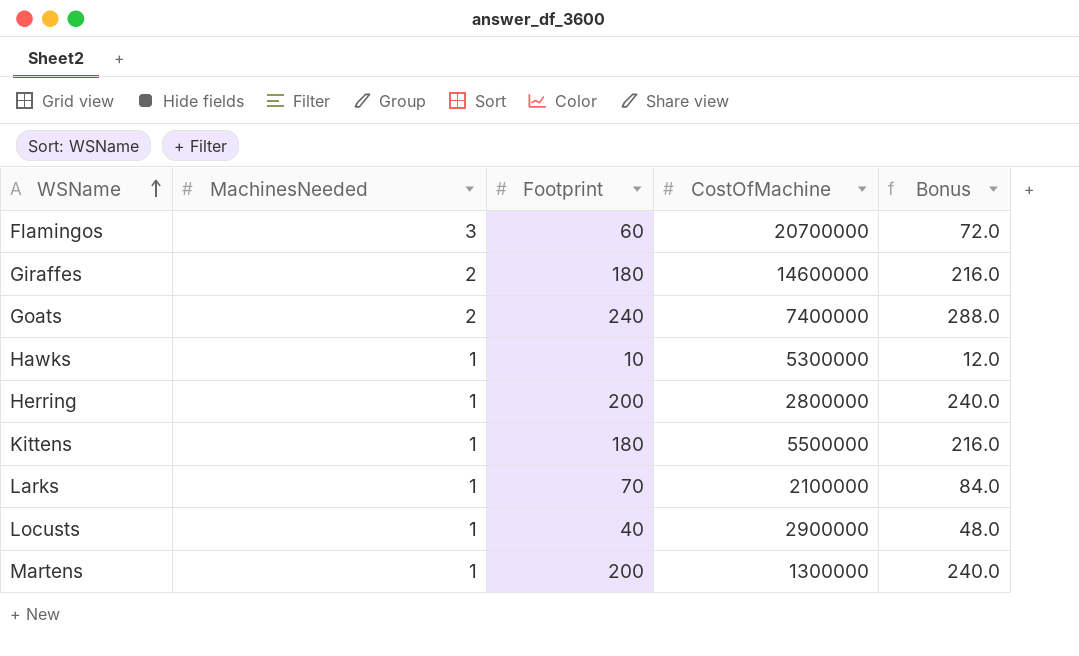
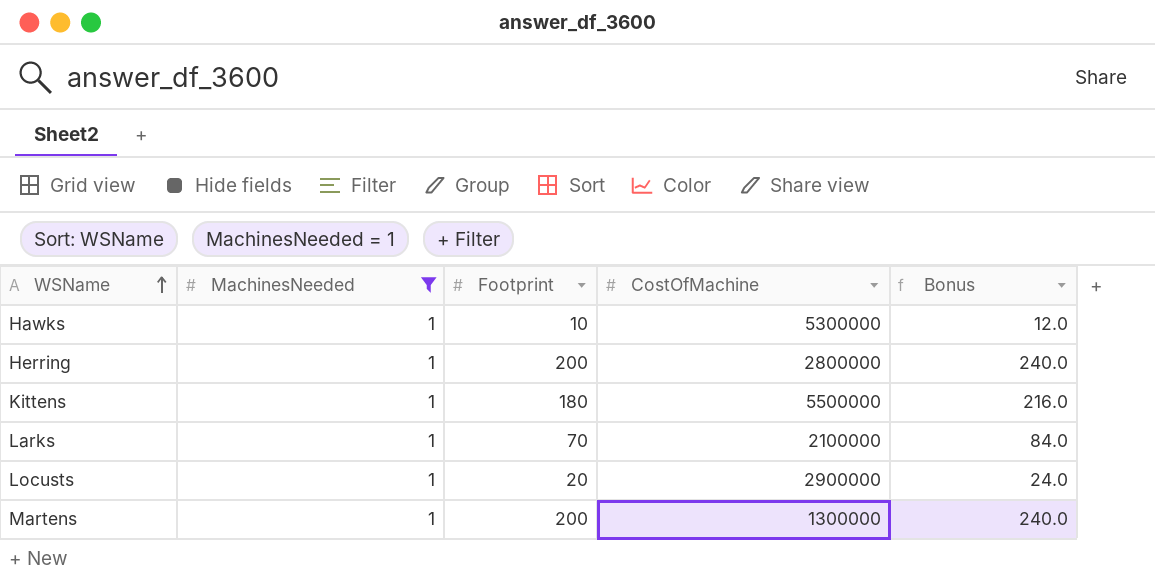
filter: none -> MachinesNeeded = 1
Locusts | Footprint: 40 -> 20
Locusts | Bonus: 48.0 -> 24.0

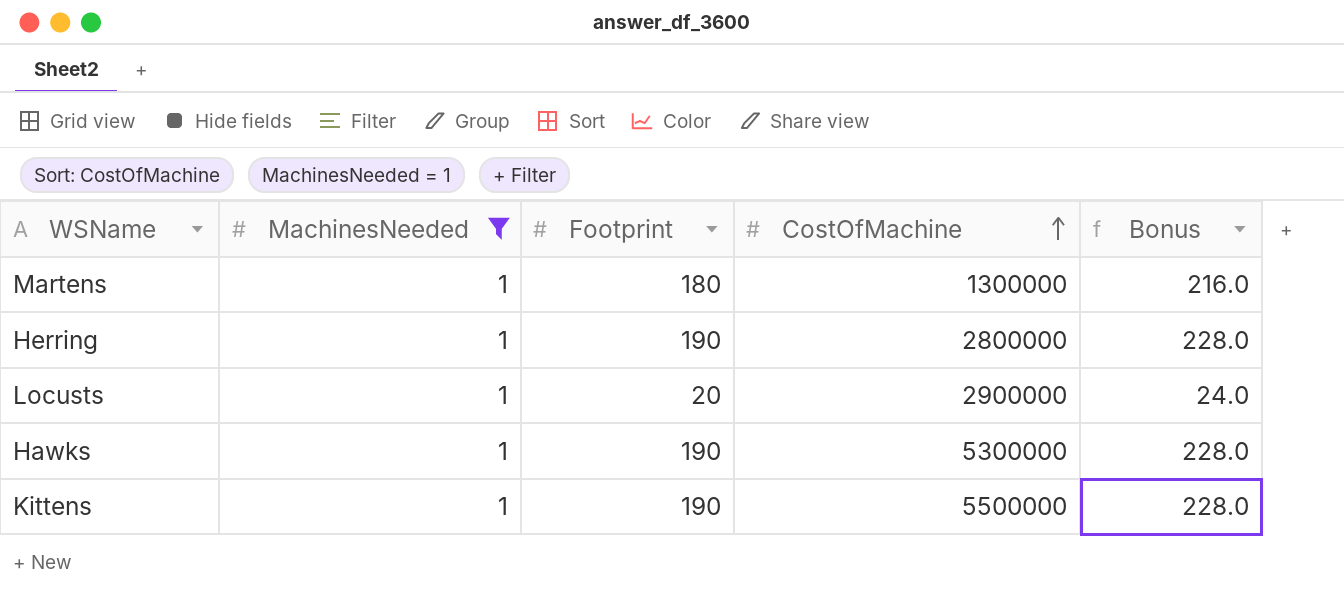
row order: WSName ascending -> CostOfMachine ascending
row Larks: 1 | 70 | 2100000 | 84.0 -> none
Martens | Footprint: 200 -> 180
Martens | Bonus: 240.0 -> 216.0
Herring | Footprint: 200 -> 190
Herring | Bonus: 240.0 -> 228.0
Hawks | Footprint: 10 -> 190
Hawks | Bonus: 12.0 -> 228.0
Kittens | Footprint: 180 -> 190
Kittens | Bonus: 216.0 -> 228.0

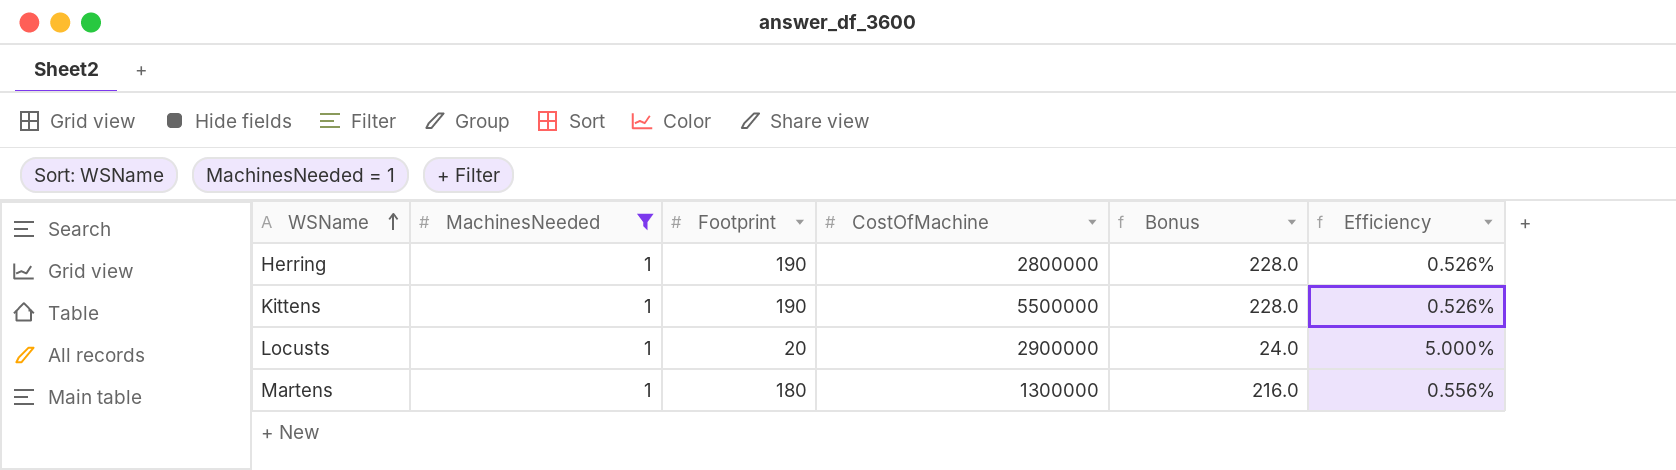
row order: CostOfMachine ascending -> WSName ascending
column Efficiency | formula: none -> [MachinesNeeded] / [Footprint]
row Hawks: 1 | 190 | 5300000 | 228.0 -> none

